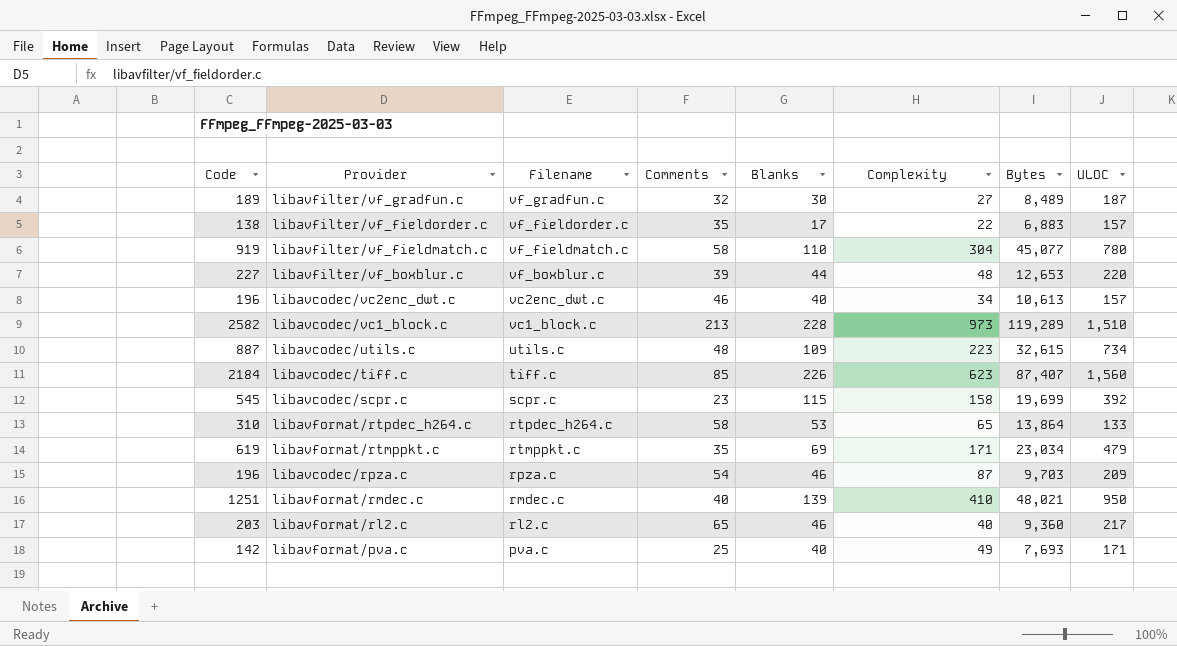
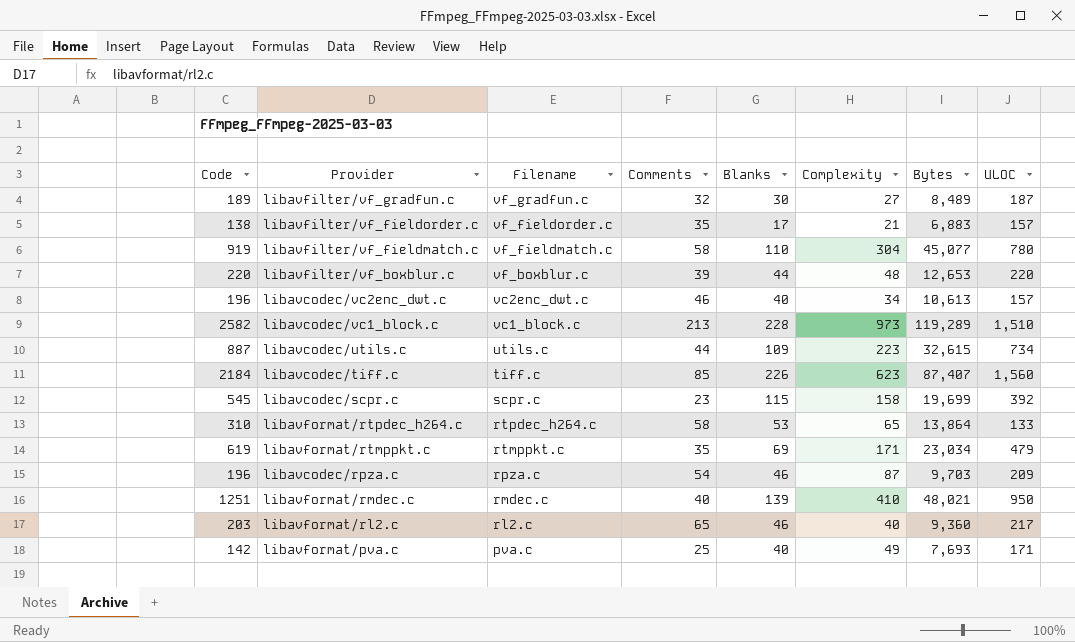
libavfilter/vf_fieldorder.c | Complexity: 22 -> 21
libavfilter/vf_boxblur.c | Code: 227 -> 220
libavcodec/utils.c | Comments: 48 -> 44

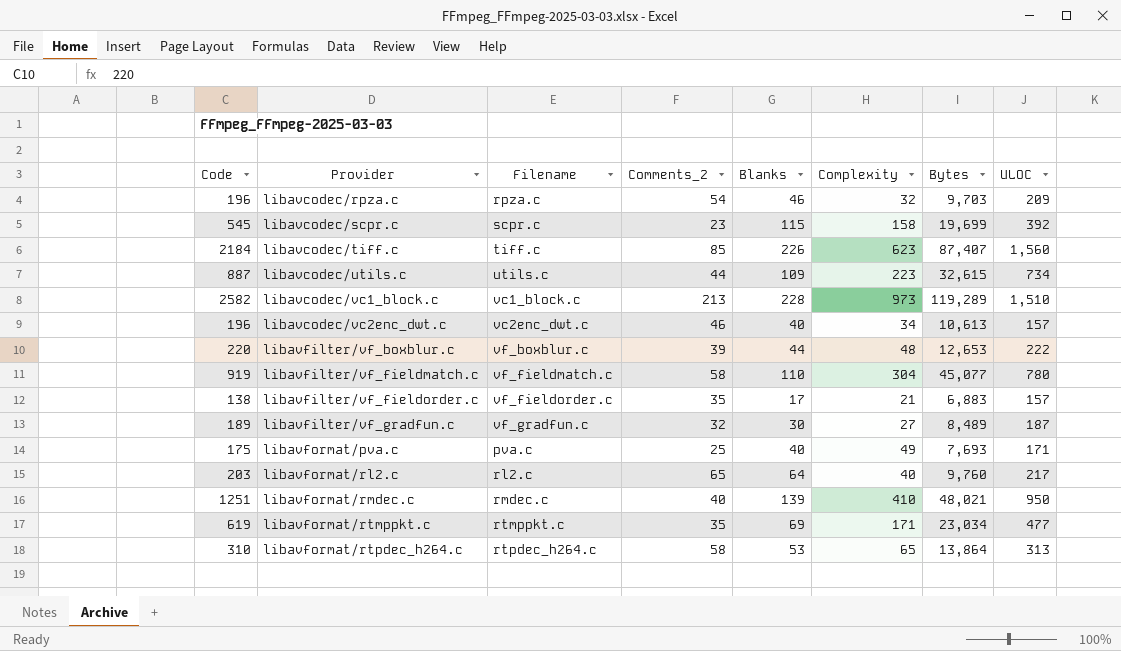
row order: Filename descending -> Provider ascending
column name: Comments -> Comments_2
libavcodec/rpza.c | Complexity: 87 -> 32
libavfilter/vf_boxblur.c | ULOC: 220 -> 222
libavformat/pva.c | Code: 142 -> 175
libavformat/rl2.c | Blanks: 46 -> 64
libavformat/rl2.c | Bytes: 9,360 -> 9,760
libavformat/rtmppkt.c | ULOC: 479 -> 477
libavformat/rtpdec_h264.c | ULOC: 133 -> 313

